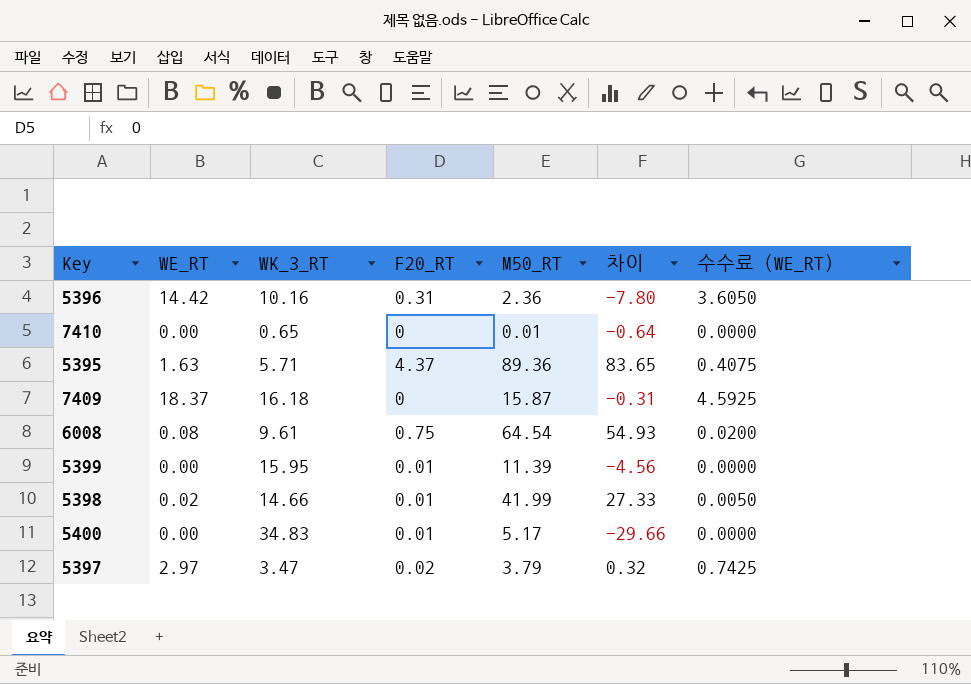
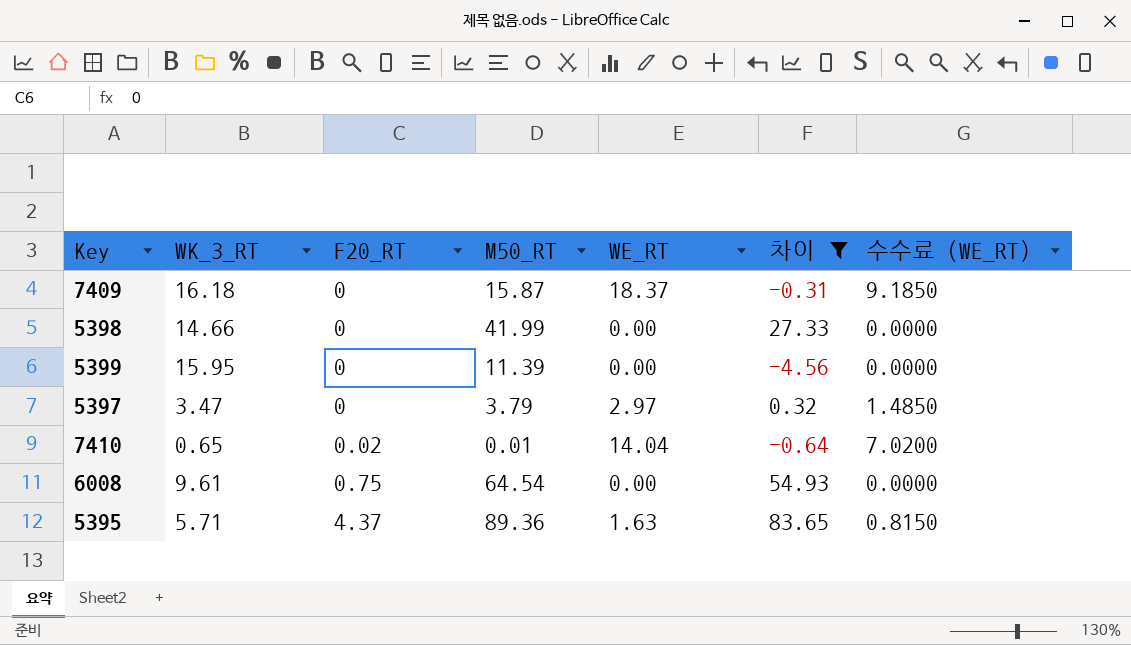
filter: none -> 차이 >= -4.56
row order: none -> F20_RT ascending
column WE_RT | position: 2 -> 5
column 수수료 (WE_RT) | formula: [WE_RT] * 0.25 -> [WE_RT] * 0.5
5398 | F20_RT: 0.01 -> 0
5398 | WE_RT: 0.02 -> 0.00
5399 | F20_RT: 0.01 -> 0
5397 | F20_RT: 0.02 -> 0
7410 | F20_RT: 0 -> 0.02
7410 | WE_RT: 0.00 -> 14.04
6008 | WE_RT: 0.08 -> 0.00

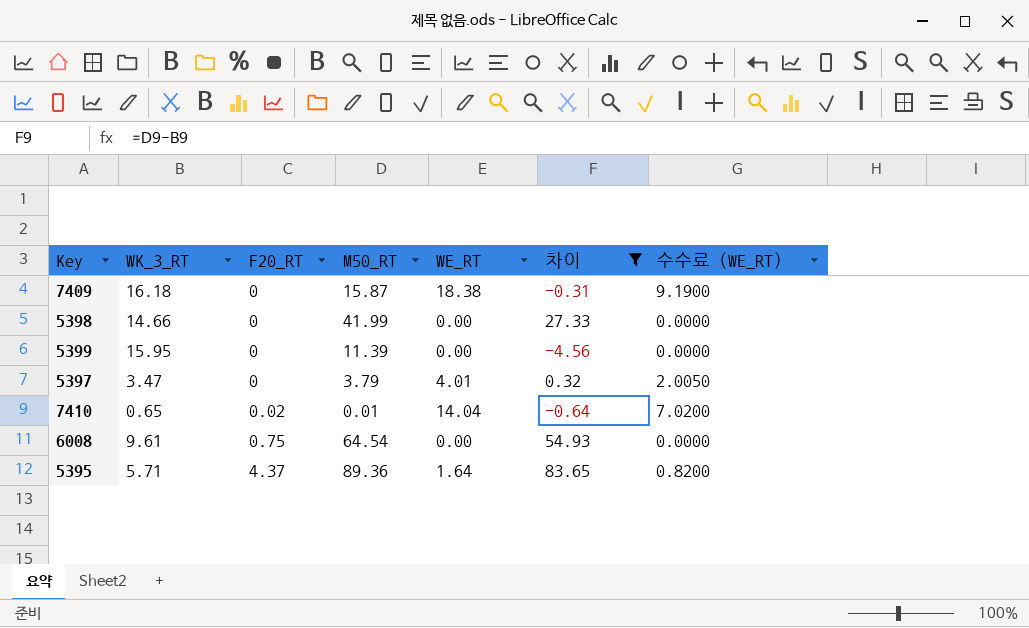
7409 | WE_RT: 18.37 -> 18.38
7409 | 수수료 (WE_RT): 9.1850 -> 9.1900
5397 | WE_RT: 2.97 -> 4.01
5397 | 수수료 (WE_RT): 1.4850 -> 2.0050
5395 | WE_RT: 1.63 -> 1.64
5395 | 수수료 (WE_RT): 0.8150 -> 0.8200

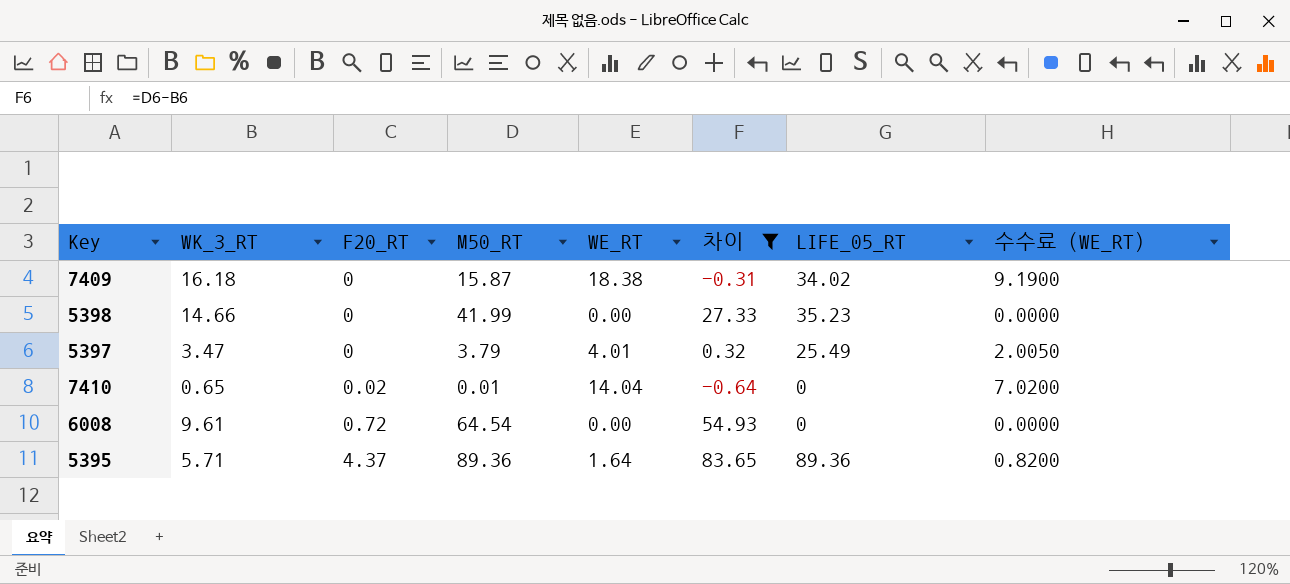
column LIFE_05_RT | position: none -> 7
row 5399: 15.95 | 0 | 11.39 | 0.00 | -4.56 | 0.0000 -> none
6008 | F20_RT: 0.75 -> 0.72

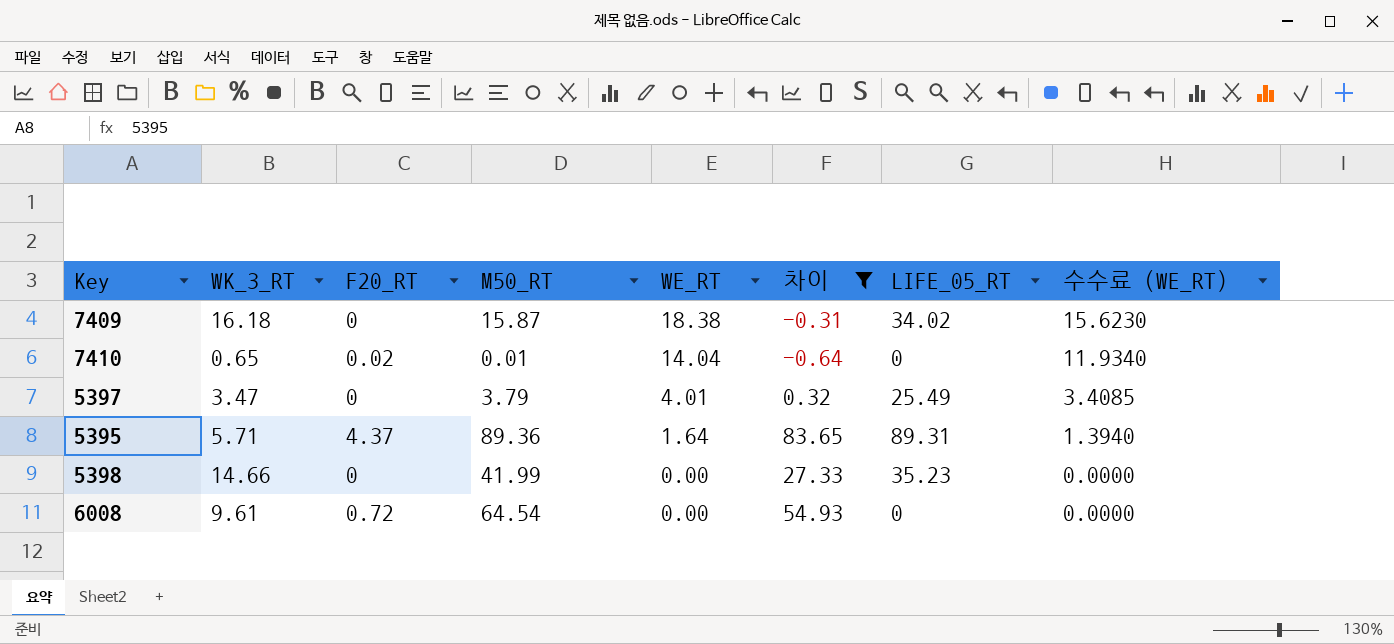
row order: F20_RT ascending -> WE_RT descending
column 수수료 (WE_RT) | formula: [WE_RT] * 0.5 -> [WE_RT] * 0.85
5395 | LIFE_05_RT: 89.36 -> 89.31

